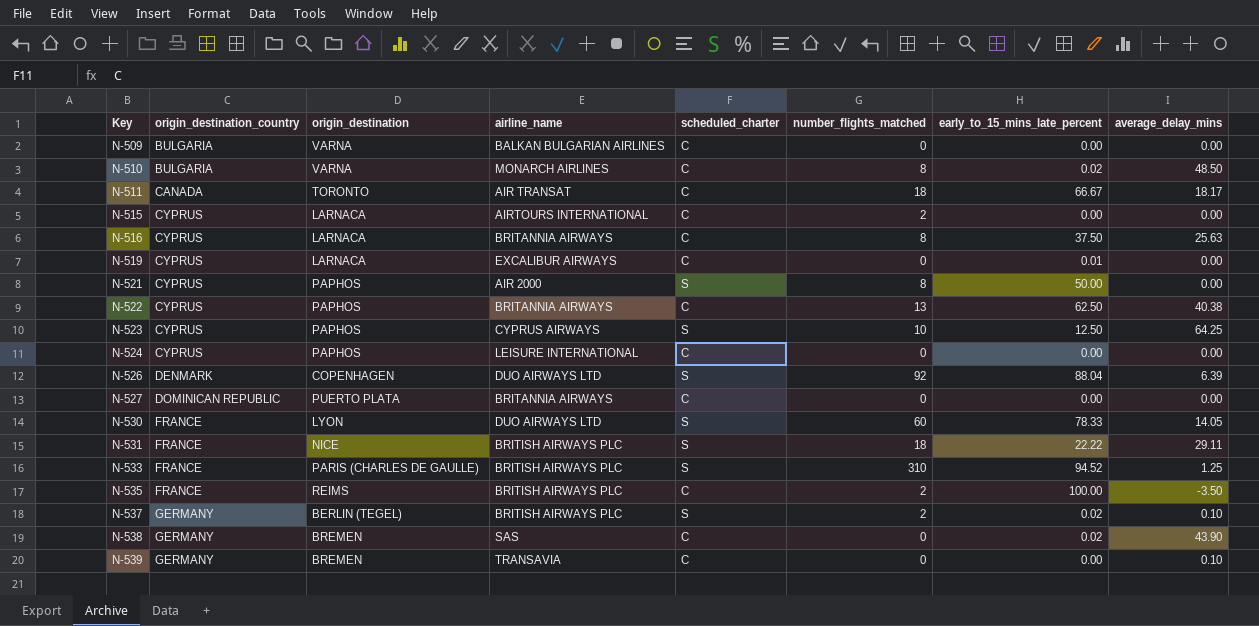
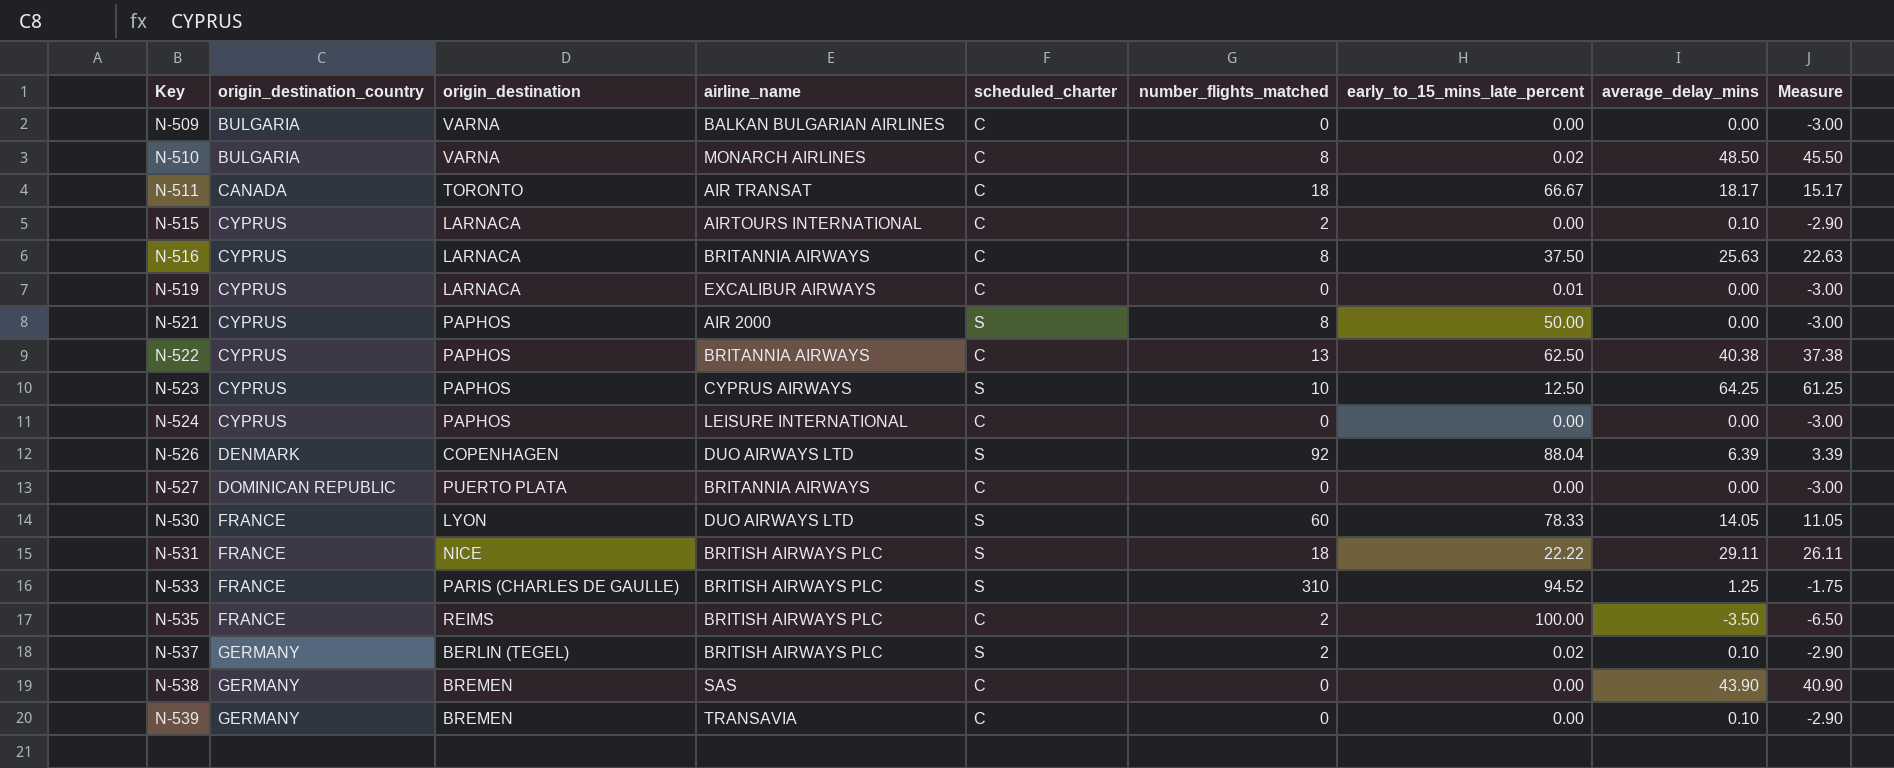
column Measure | formula: none -> [average_delay_mins] - 3
N-515 | average_delay_mins: 0.00 -> 0.10
N-538 | early_to_15_mins_late_percent: 0.02 -> 0.00

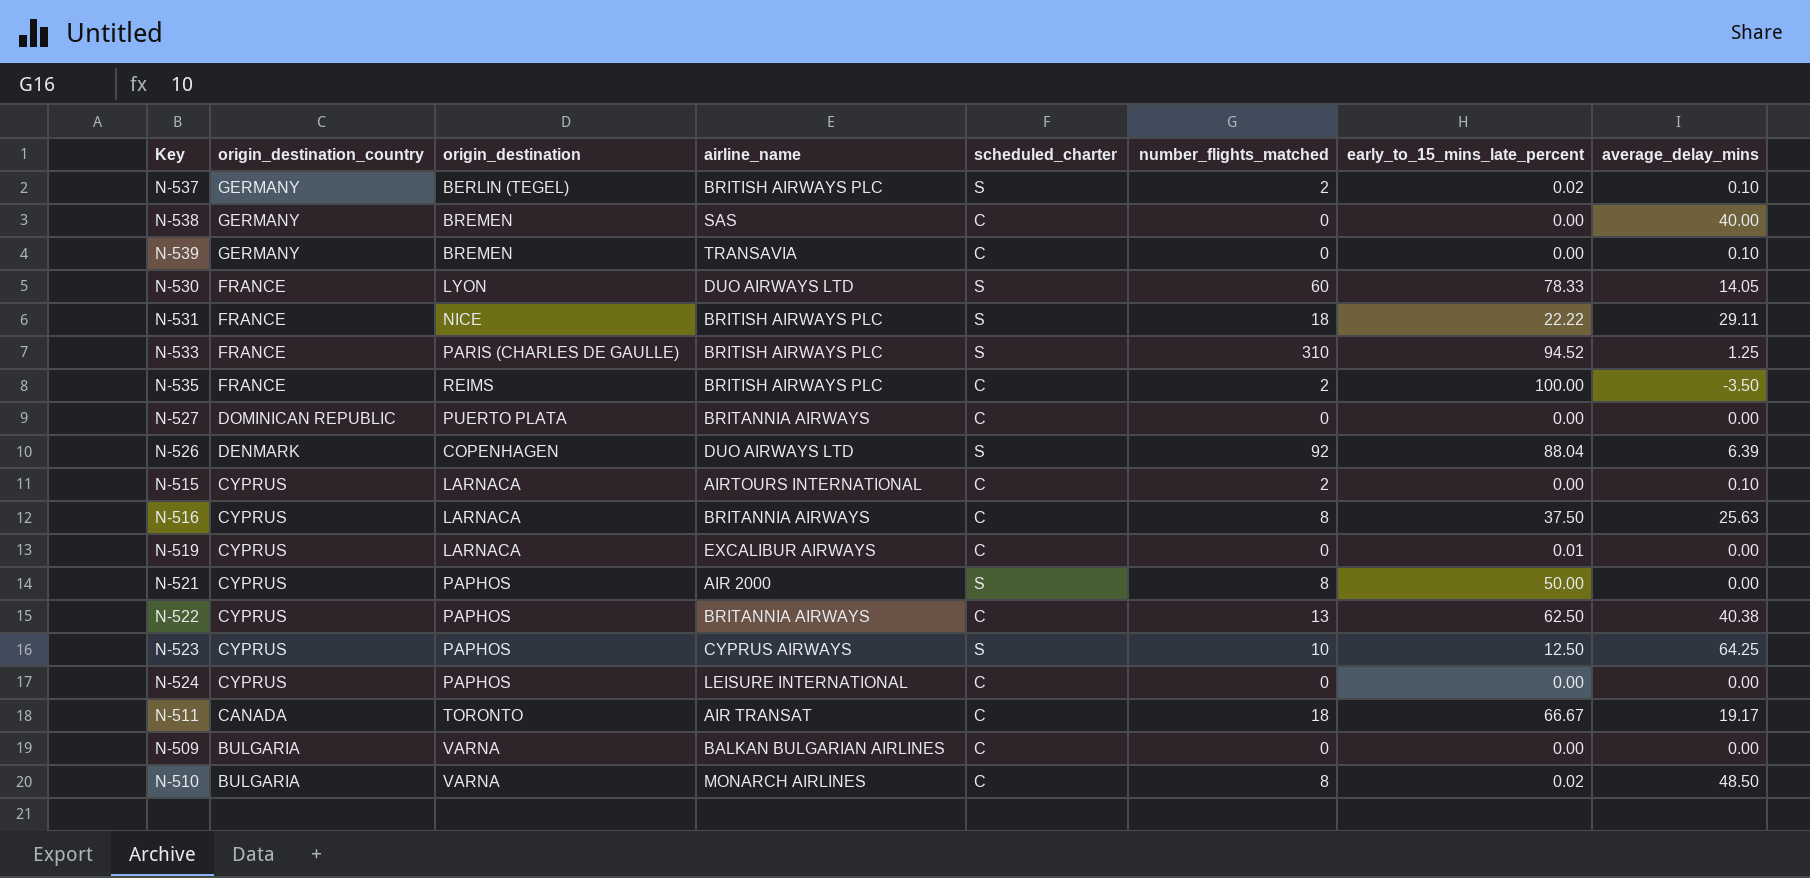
row order: Key ascending -> origin_destination_country descending
column Measure | formula: [average_delay_mins] - 3 -> none
N-538 | average_delay_mins: 43.90 -> 40.00
N-511 | average_delay_mins: 18.17 -> 19.17

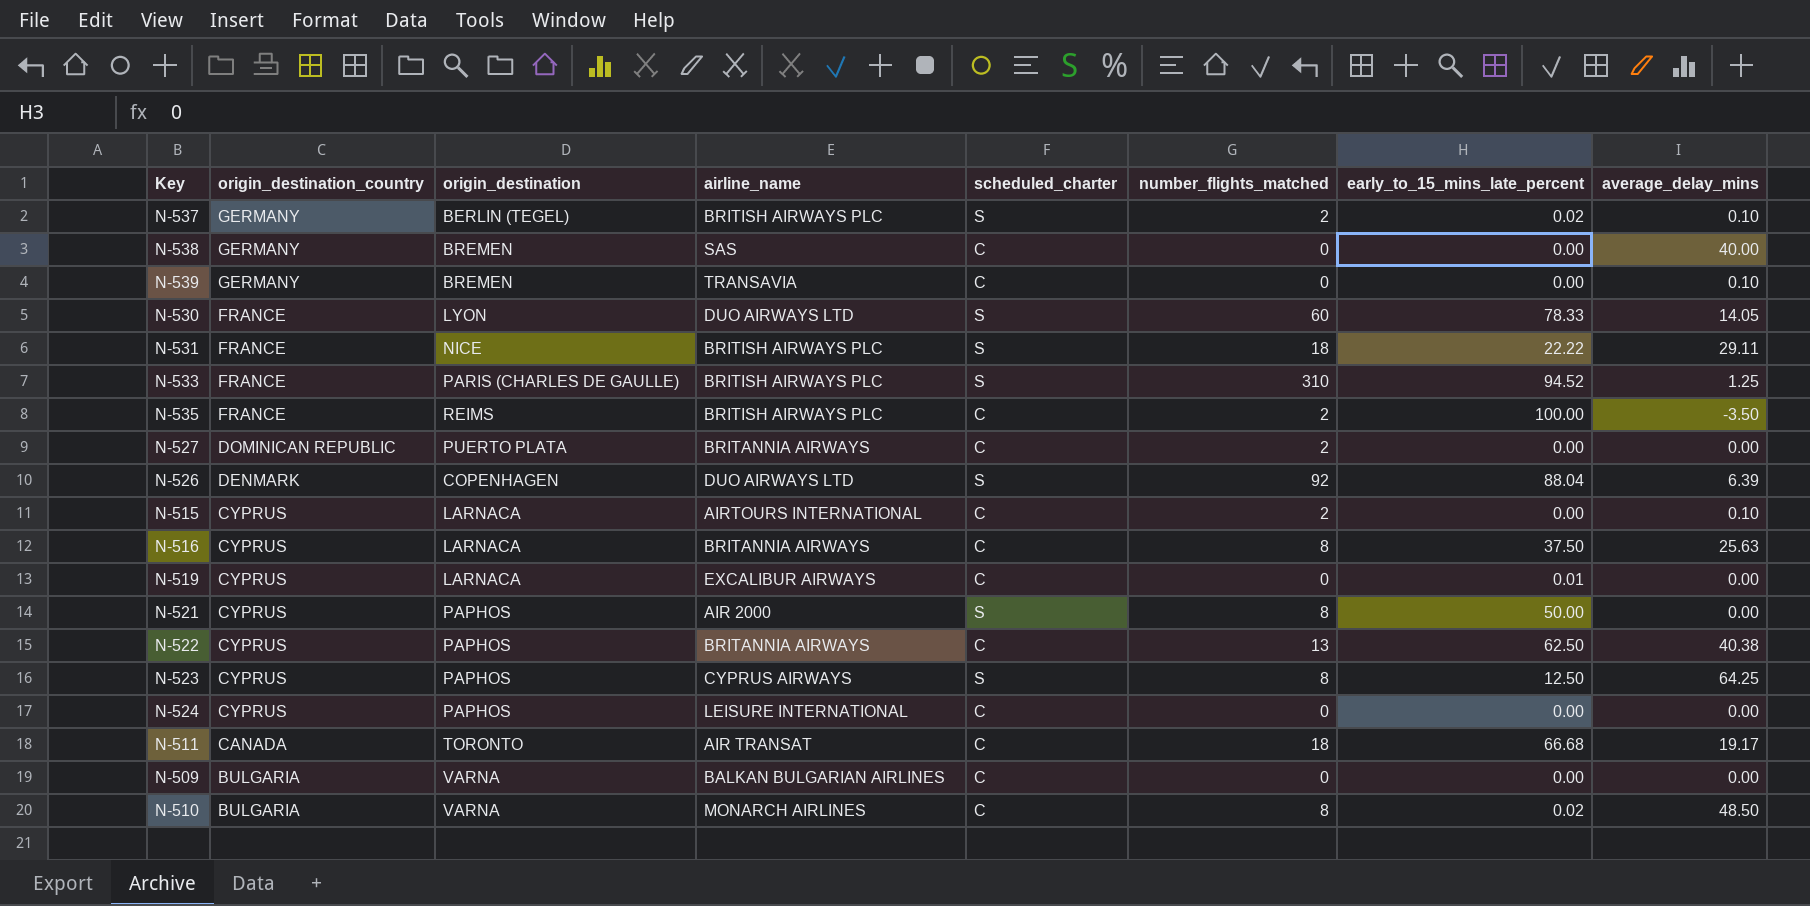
N-527 | number_flights_matched: 0 -> 2
N-523 | number_flights_matched: 10 -> 8
N-511 | early_to_15_mins_late_percent: 66.67 -> 66.68

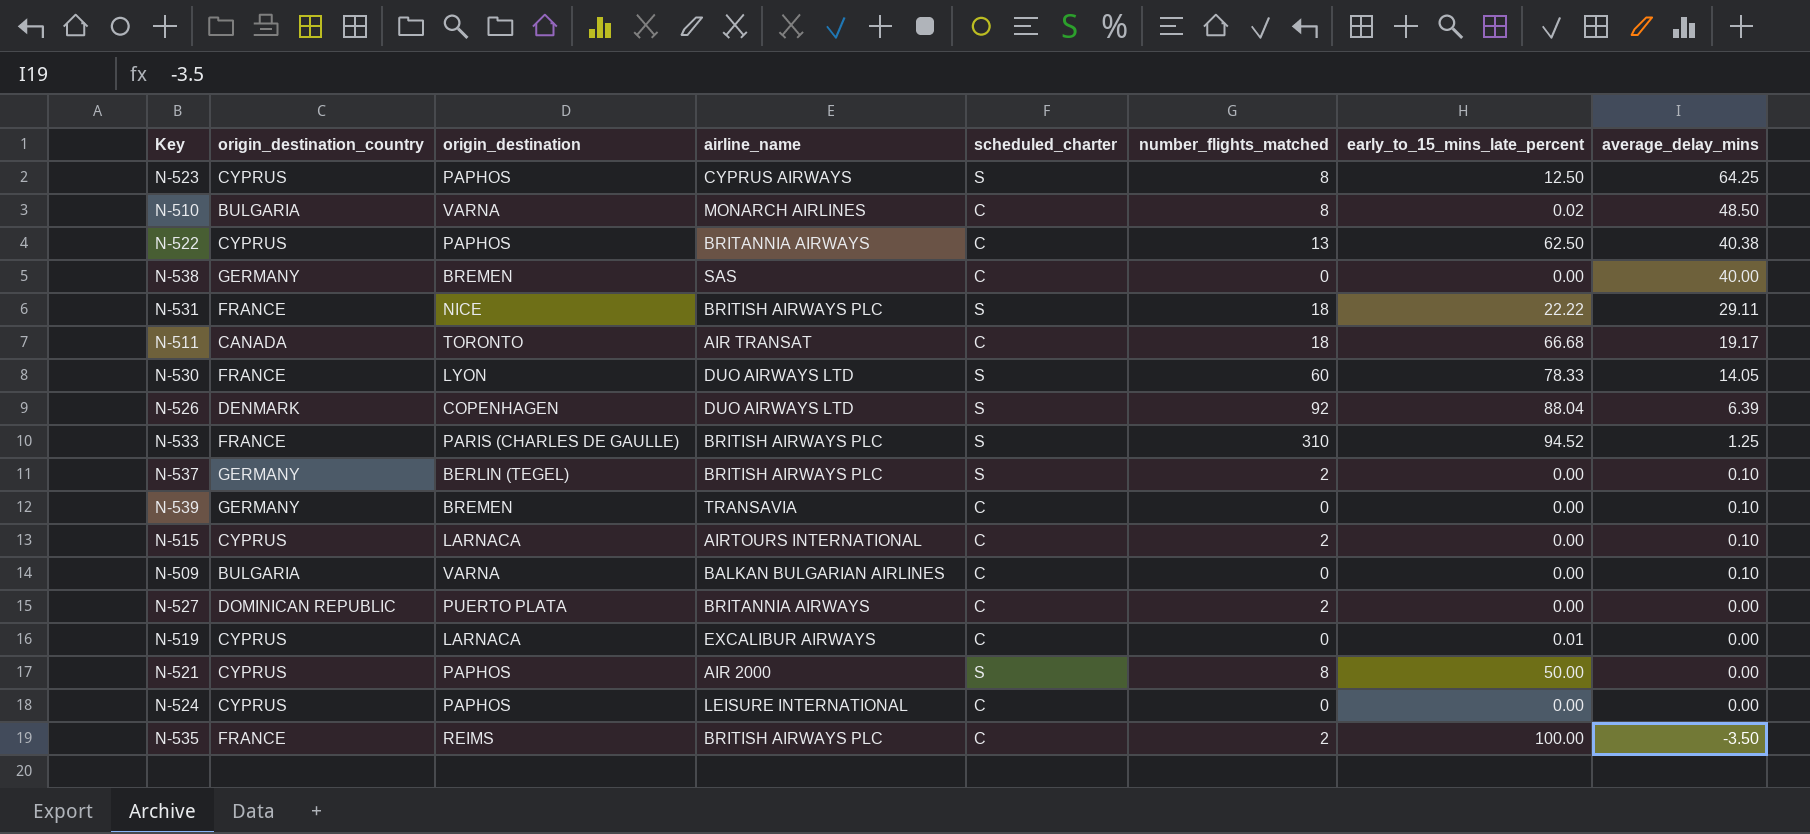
row order: origin_destination_country descending -> average_delay_mins descending
row N-516: CYPRUS | LARNACA | BRITANNIA AIRWAYS | C | 8 | 37.50 | 25.63 -> none
N-537 | early_to_15_mins_late_percent: 0.02 -> 0.00
N-509 | average_delay_mins: 0.00 -> 0.10

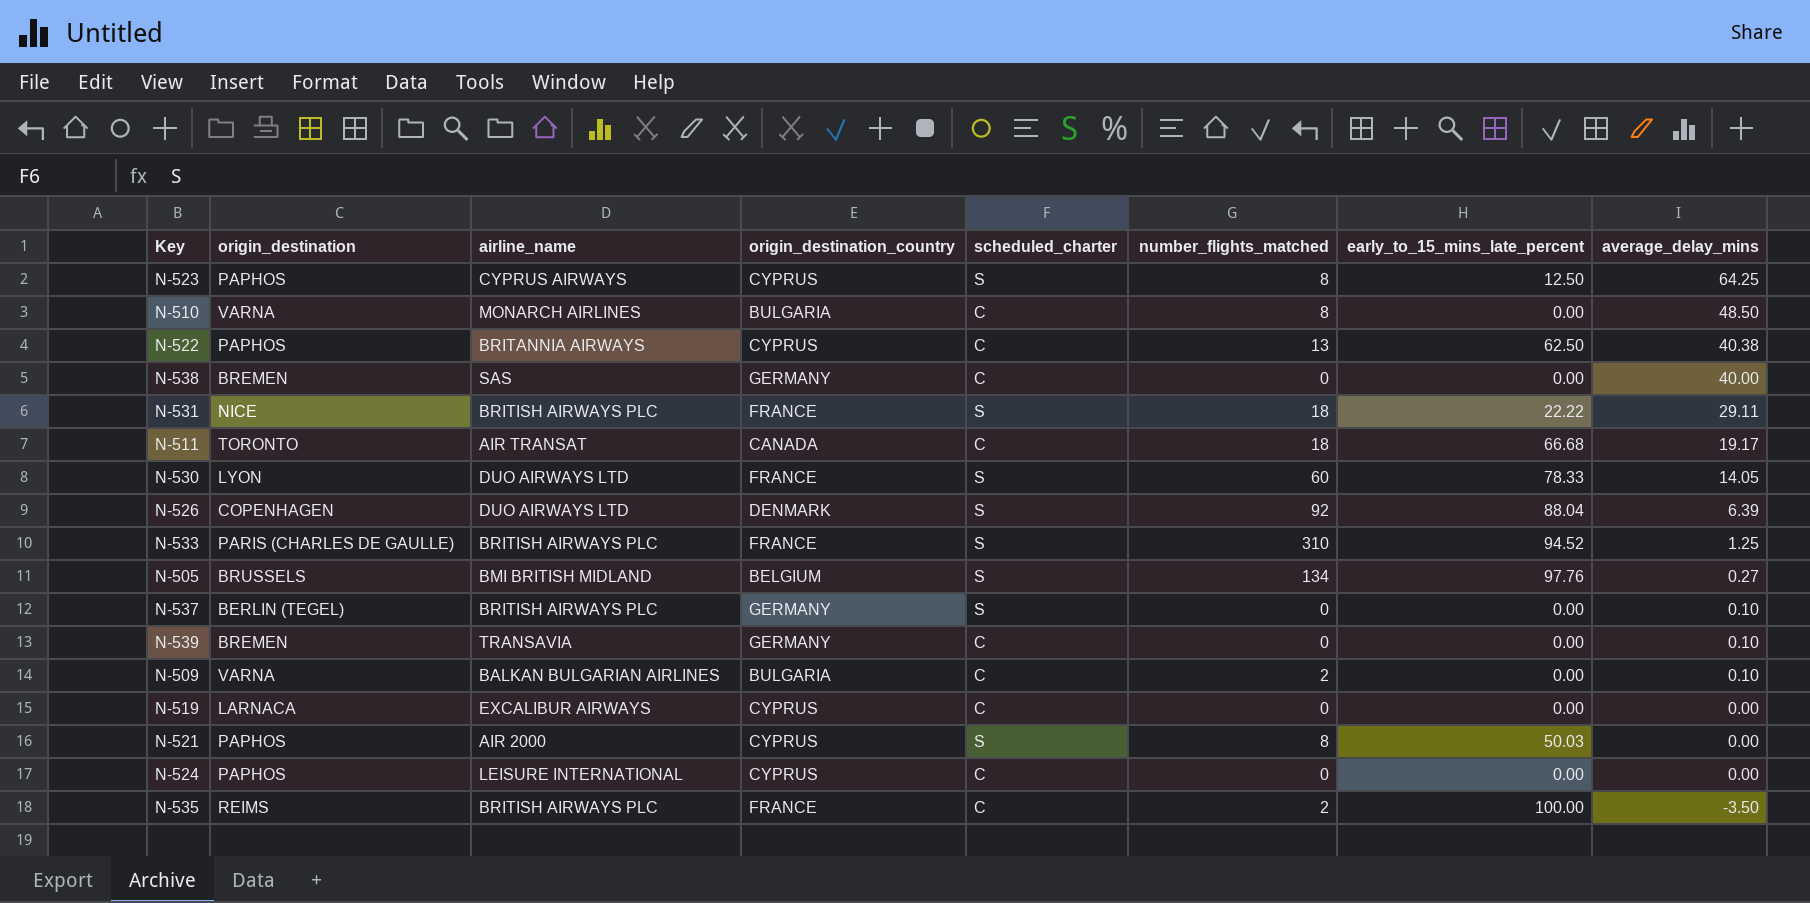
column origin_destination_country | position: 2 -> 4
row N-515: CYPRUS | LARNACA | AIRTOURS INTERNATIONAL | C | 2 | 0.00 | 0.10 -> none
row N-527: DOMINICAN REPUBLIC | PUERTO PLATA | BRITANNIA AIRWAYS | C | 2 | 0.00 | 0.00 -> none
N-510 | early_to_15_mins_late_percent: 0.02 -> 0.00
row N-505: none -> BRUSSELS | BMI BRITISH MIDLAND | BELGIUM | S | 134 | 97.76 | 0.27
N-537 | number_flights_matched: 2 -> 0
N-509 | number_flights_matched: 0 -> 2
N-519 | early_to_15_mins_late_percent: 0.01 -> 0.00
N-521 | early_to_15_mins_late_percent: 50.00 -> 50.03

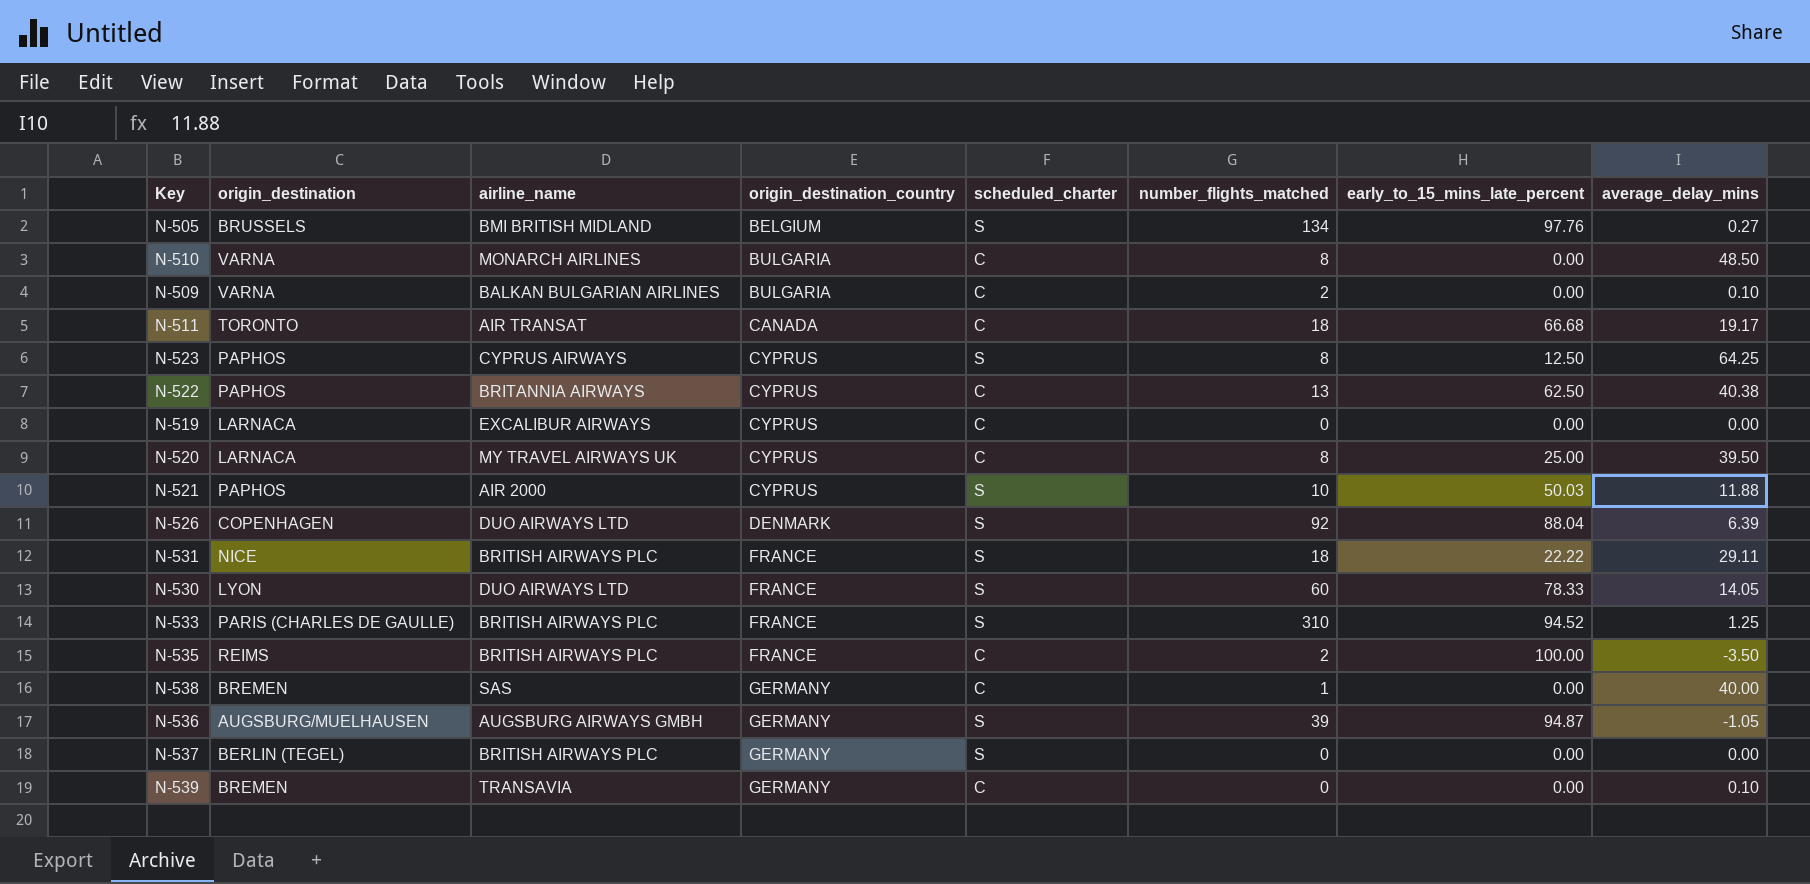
row order: average_delay_mins descending -> origin_destination_country ascending
row N-524: PAPHOS | LEISURE INTERNATIONAL | CYPRUS | C | 0 | 0.00 | 0.00 -> none
row N-520: none -> LARNACA | MY TRAVEL AIRWAYS UK | CYPRUS | C | 8 | 25.00 | 39.50
N-521 | number_flights_matched: 8 -> 10
N-521 | average_delay_mins: 0.00 -> 11.88
N-538 | number_flights_matched: 0 -> 1
row N-536: none -> AUGSBURG/MUELHAUSEN | AUGSBURG AIRWAYS GMBH | GERMANY | S | 39 | 94.87 | -1.05
N-537 | average_delay_mins: 0.10 -> 0.00

